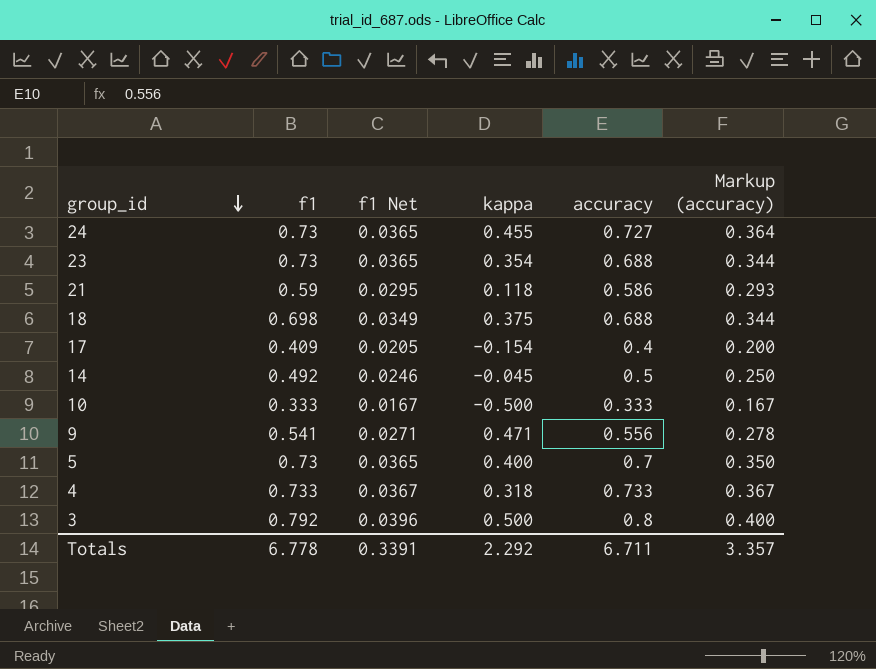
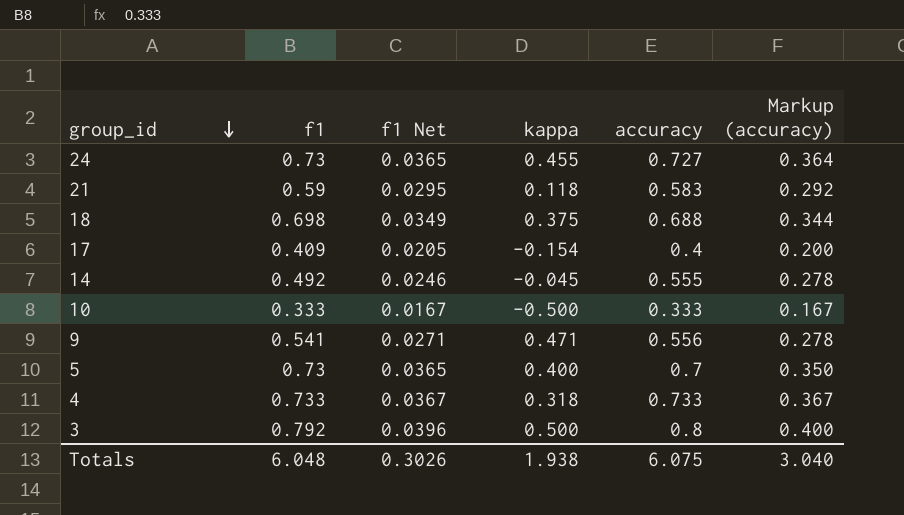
row 23: 0.73 | 0.0365 | 0.354 | 0.688 | 0.344 -> none
21 | accuracy: 0.586 -> 0.583
21 | Markup (accuracy): 0.293 -> 0.292
14 | accuracy: 0.5 -> 0.555
14 | Markup (accuracy): 0.250 -> 0.278
Totals | f1: 6.778 -> 6.048
Totals | f1 Net: 0.3391 -> 0.3026
Totals | kappa: 2.292 -> 1.938
Totals | accuracy: 6.711 -> 6.075
Totals | Markup (accuracy): 3.357 -> 3.040

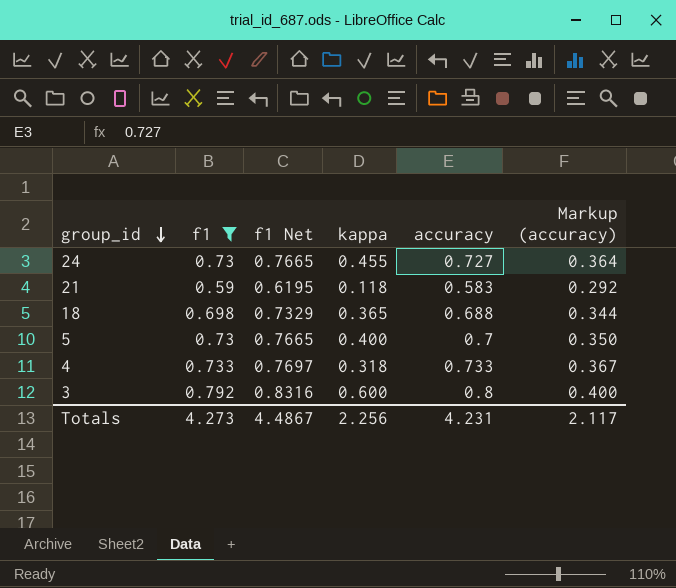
filter: none -> f1 >= 0.59
column f1 Net | formula: [f1] * 0.05 -> [f1] * 1.05
18 | kappa: 0.375 -> 0.365
3 | kappa: 0.500 -> 0.600
Totals | f1: 6.048 -> 4.273
Totals | f1 Net: 0.3026 -> 4.4867
Totals | kappa: 1.938 -> 2.256
Totals | accuracy: 6.075 -> 4.231
Totals | Markup (accuracy): 3.040 -> 2.117

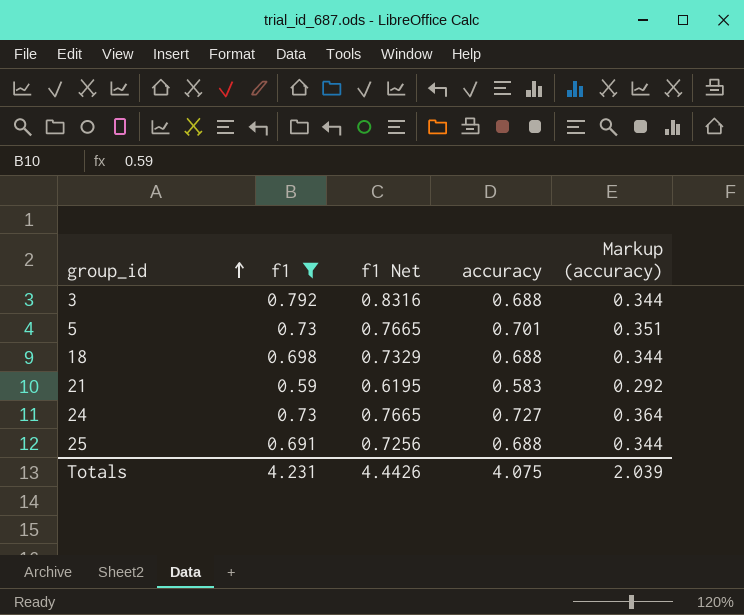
row order: group_id descending -> group_id ascending
column kappa | position: 4 -> none
row 4: 0.733 | 0.7697 | 0.318 | 0.733 | 0.367 -> none
3 | accuracy: 0.8 -> 0.688
3 | Markup (accuracy): 0.400 -> 0.344
5 | accuracy: 0.7 -> 0.701
5 | Markup (accuracy): 0.350 -> 0.351
row 25: none -> 0.691 | 0.7256 | 0.688 | 0.344
Totals | f1: 4.273 -> 4.231
Totals | f1 Net: 4.4867 -> 4.4426
Totals | accuracy: 4.231 -> 4.075
Totals | Markup (accuracy): 2.117 -> 2.039

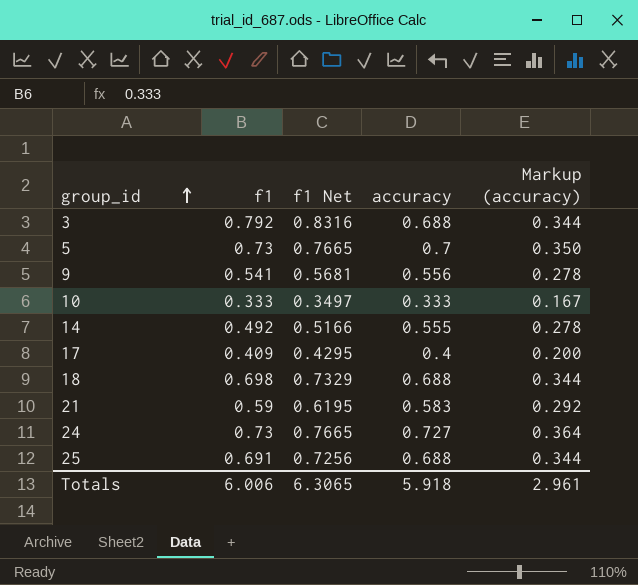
filter: f1 >= 0.59 -> none
5 | accuracy: 0.701 -> 0.7
5 | Markup (accuracy): 0.351 -> 0.350
Totals | f1: 4.231 -> 6.006
Totals | f1 Net: 4.4426 -> 6.3065
Totals | accuracy: 4.075 -> 5.918
Totals | Markup (accuracy): 2.039 -> 2.961

